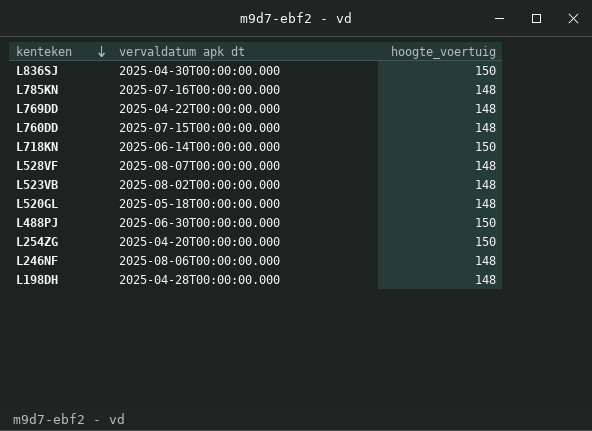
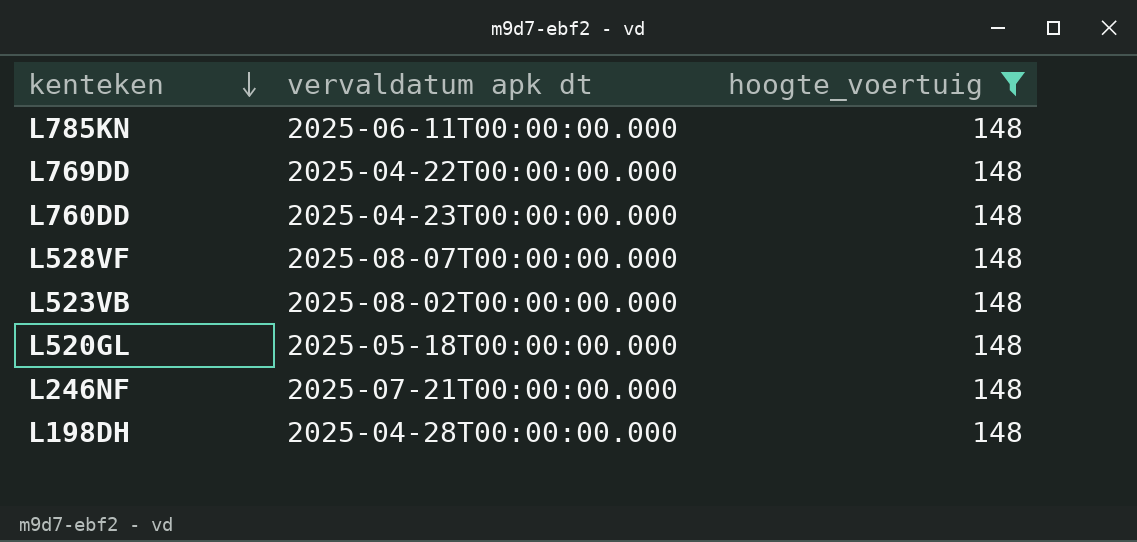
filter: none -> hoogte_voertuig = 148
L785KN | vervaldatum apk dt: 2025-07-16T00:00:00.000 -> 2025-06-11T00:00:00.000
L760DD | vervaldatum apk dt: 2025-07-15T00:00:00.000 -> 2025-04-23T00:00:00.000
L246NF | vervaldatum apk dt: 2025-08-06T00:00:00.000 -> 2025-07-21T00:00:00.000

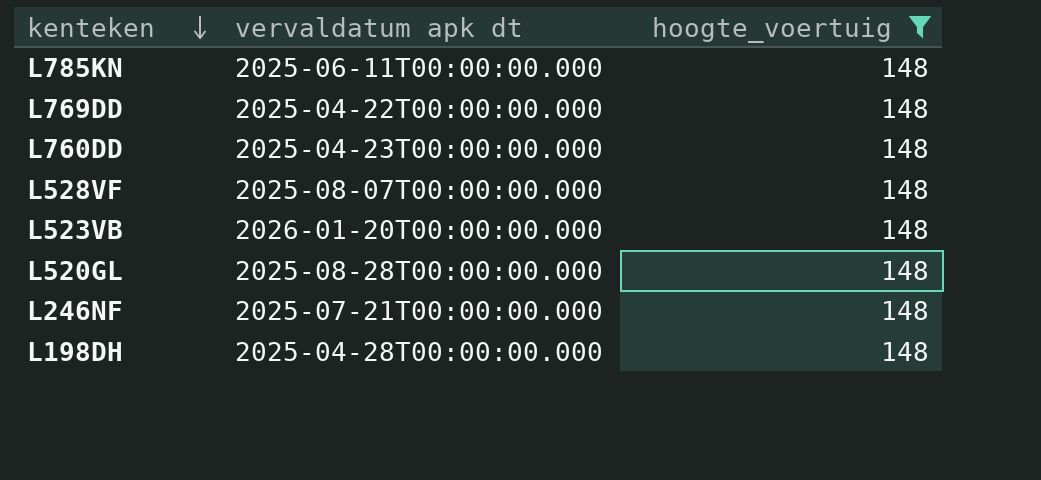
L523VB | vervaldatum apk dt: 2025-08-02T00:00:00.000 -> 2026-01-20T00:00:00.000
L520GL | vervaldatum apk dt: 2025-05-18T00:00:00.000 -> 2025-08-28T00:00:00.000

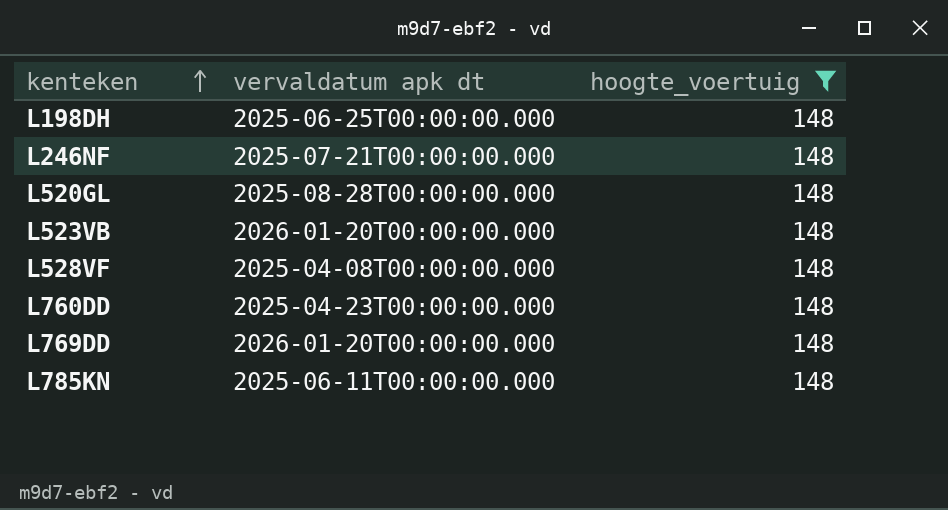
row order: kenteken descending -> kenteken ascending
L198DH | vervaldatum apk dt: 2025-04-28T00:00:00.000 -> 2025-06-25T00:00:00.000
L528VF | vervaldatum apk dt: 2025-08-07T00:00:00.000 -> 2025-04-08T00:00:00.000
L769DD | vervaldatum apk dt: 2025-04-22T00:00:00.000 -> 2026-01-20T00:00:00.000

